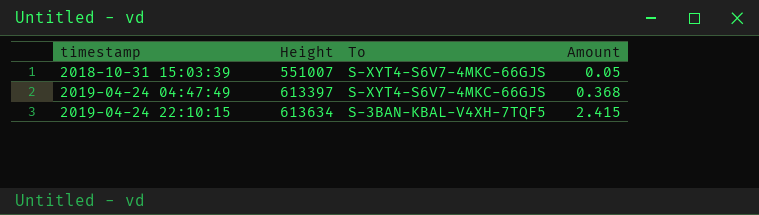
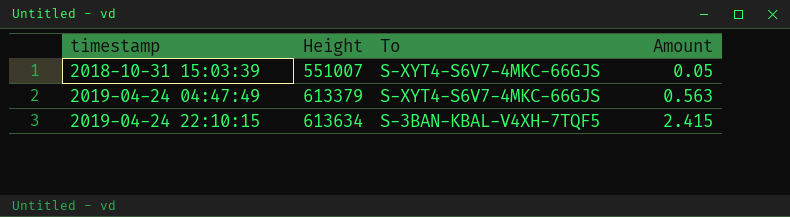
2019-04-24 04:47:49 | Height: 613397 -> 613379
2019-04-24 04:47:49 | Amount: 0.368 -> 0.563

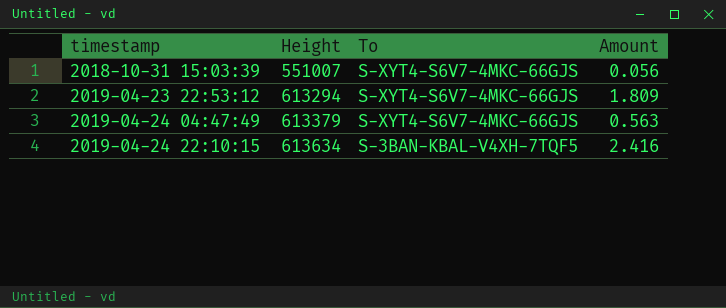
2018-10-31 15:03:39 | Amount: 0.05 -> 0.056
row 2019-04-23 22:53:12: none -> 613294 | S-XYT4-S6V7-4MKC-66GJS | 1.809
2019-04-24 22:10:15 | Amount: 2.415 -> 2.416

